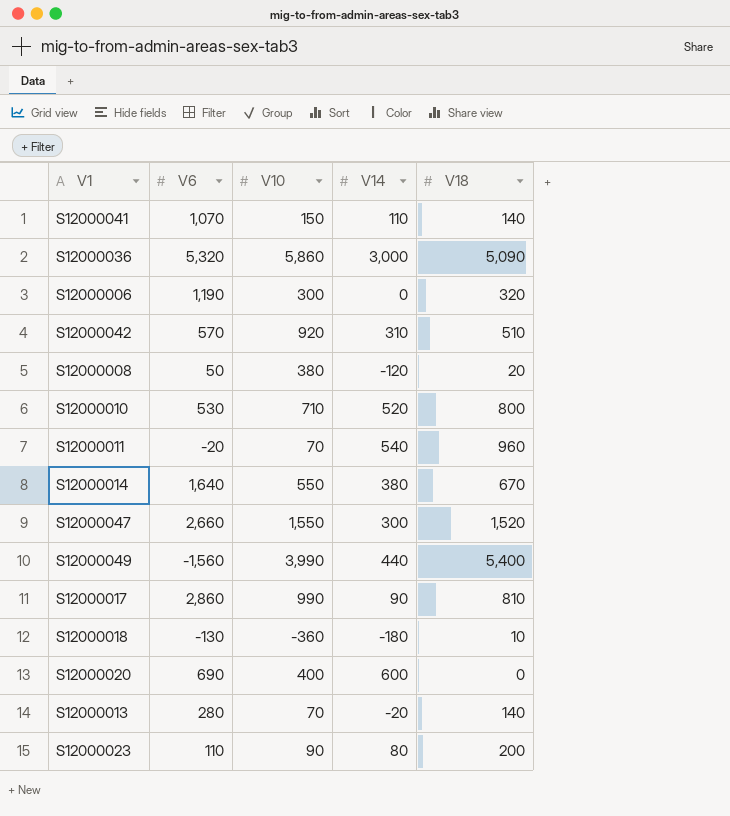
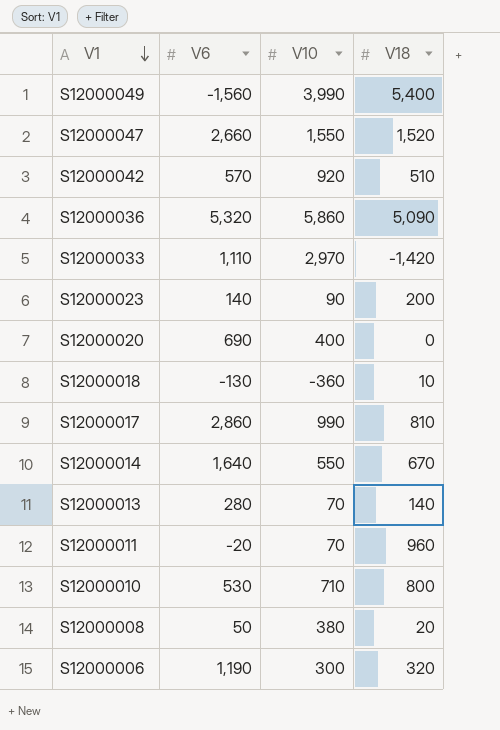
row order: none -> V1 descending
column V14 | position: 4 -> none
row S12000041: 1,070 | 150 | 110 | 140 -> none
row S12000033: none -> 1,110 | 2,970 | -1,420
S12000023 | V6: 110 -> 140

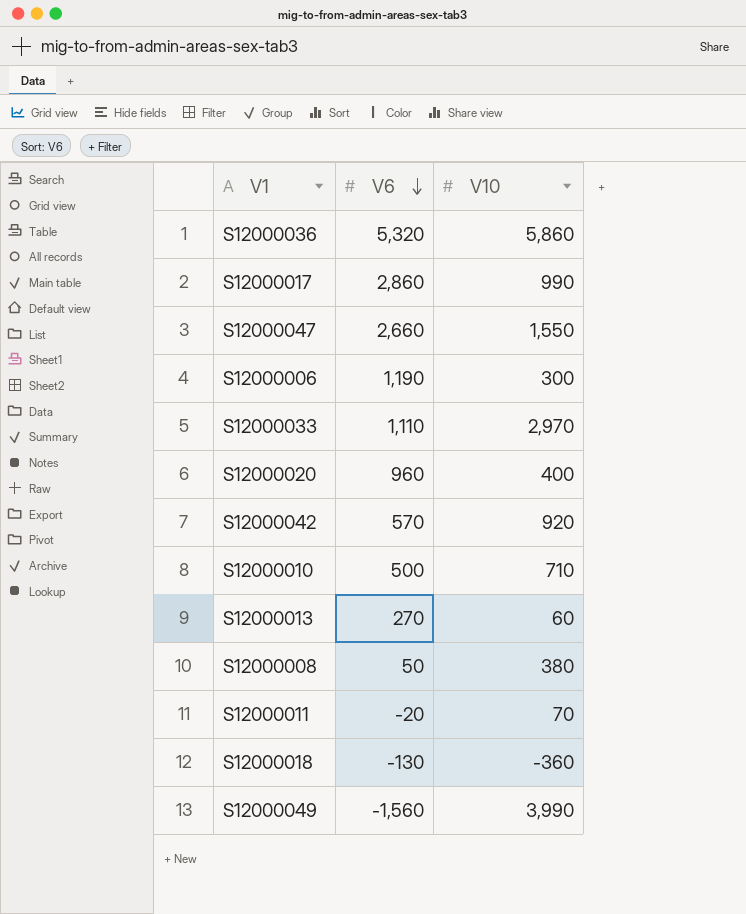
row order: V1 descending -> V6 descending
column V18 | position: 4 -> none
row S12000023: 140 | 90 | 200 -> none
row S12000014: 1,640 | 550 | 670 -> none
S12000020 | V6: 690 -> 960
S12000010 | V6: 530 -> 500
S12000013 | V6: 280 -> 270
S12000013 | V10: 70 -> 60

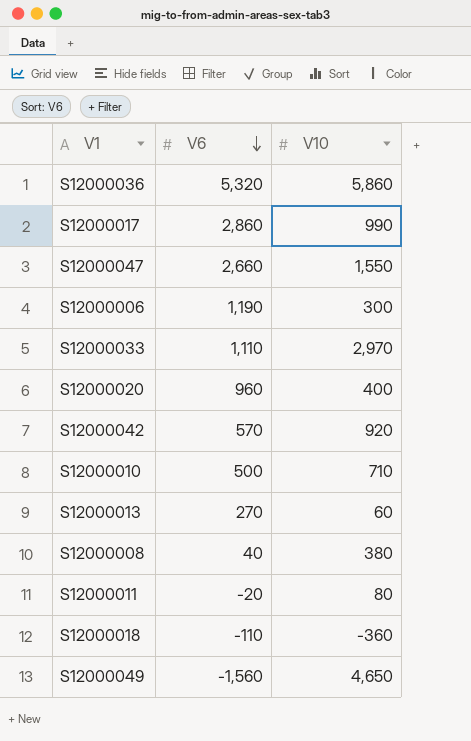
S12000008 | V6: 50 -> 40
S12000011 | V10: 70 -> 80
S12000018 | V6: -130 -> -110
S12000049 | V10: 3,990 -> 4,650

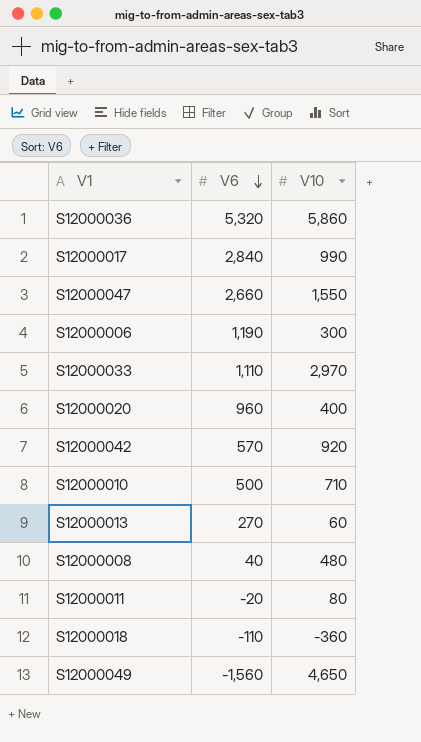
S12000017 | V6: 2,860 -> 2,840
S12000008 | V10: 380 -> 480

